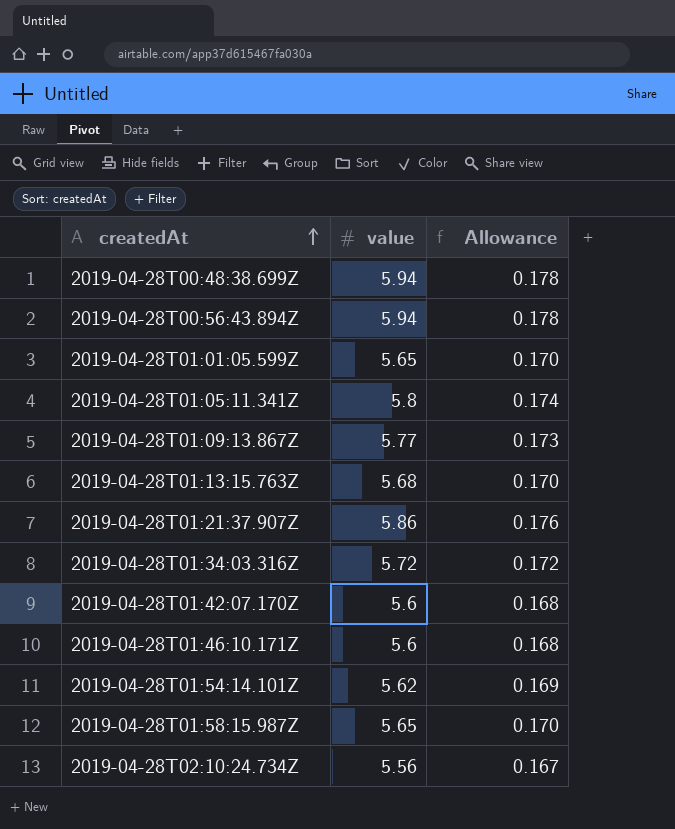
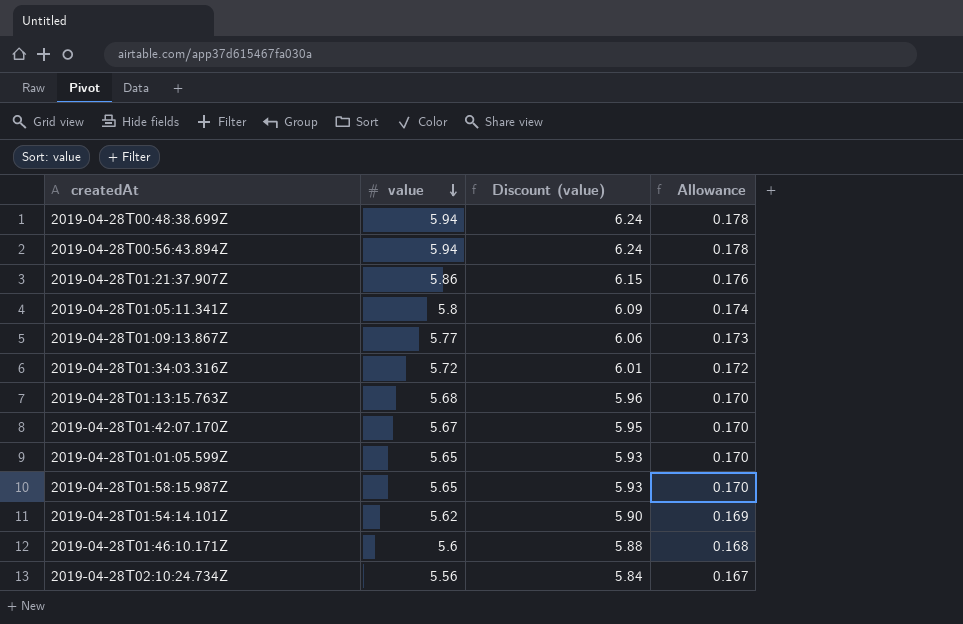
row order: createdAt ascending -> value descending
column Discount (value) | formula: none -> [value] * 1.05
2019-04-28T01:42:07.170Z | value: 5.6 -> 5.67
2019-04-28T01:42:07.170Z | Allowance: 0.168 -> 0.170

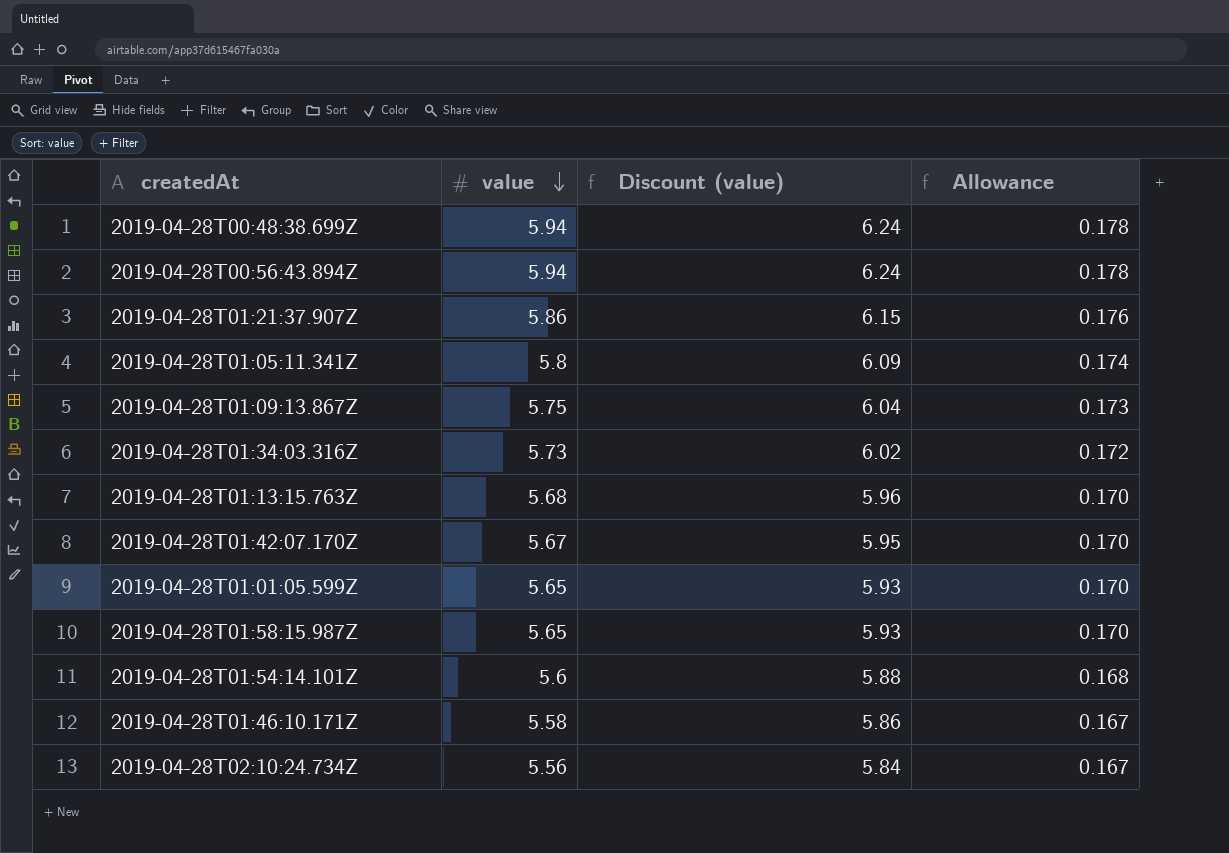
2019-04-28T01:09:13.867Z | value: 5.77 -> 5.75
2019-04-28T01:09:13.867Z | Discount (value): 6.06 -> 6.04
2019-04-28T01:34:03.316Z | value: 5.72 -> 5.73
2019-04-28T01:34:03.316Z | Discount (value): 6.01 -> 6.02
2019-04-28T01:54:14.101Z | value: 5.62 -> 5.6
2019-04-28T01:54:14.101Z | Discount (value): 5.90 -> 5.88
2019-04-28T01:54:14.101Z | Allowance: 0.169 -> 0.168
2019-04-28T01:46:10.171Z | value: 5.6 -> 5.58
2019-04-28T01:46:10.171Z | Discount (value): 5.88 -> 5.86
2019-04-28T01:46:10.171Z | Allowance: 0.168 -> 0.167

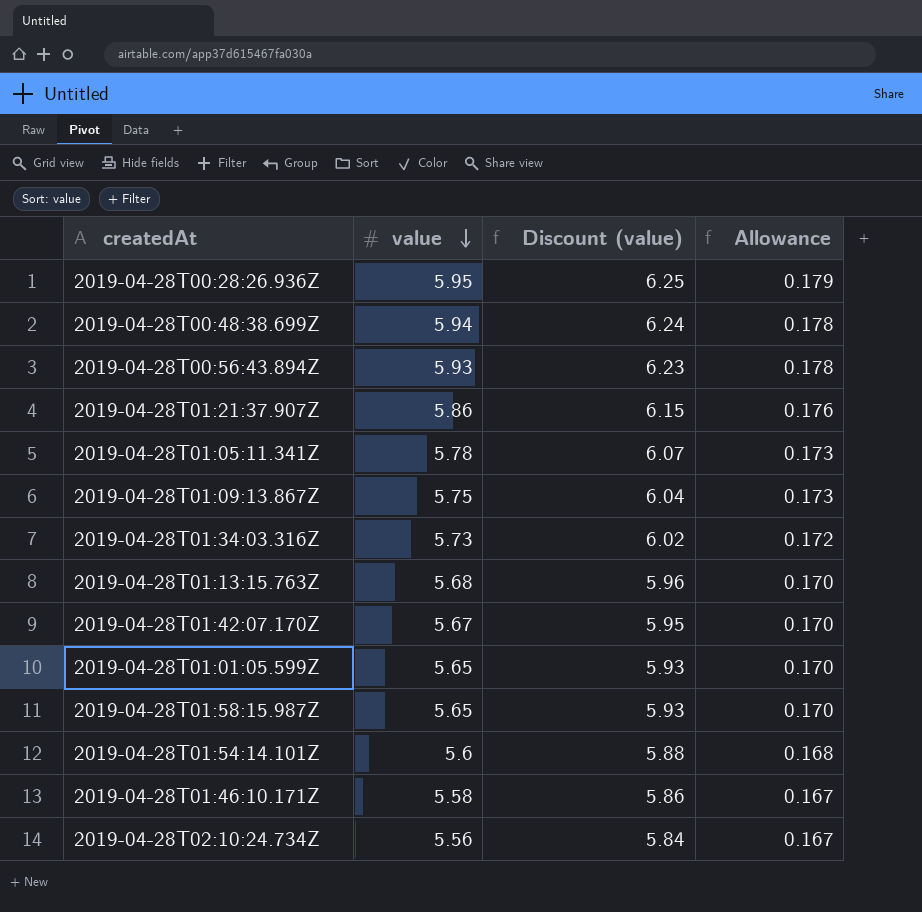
row 2019-04-28T00:28:26.936Z: none -> 5.95 | 6.25 | 0.179
2019-04-28T00:56:43.894Z | value: 5.94 -> 5.93
2019-04-28T00:56:43.894Z | Discount (value): 6.24 -> 6.23
2019-04-28T01:05:11.341Z | value: 5.8 -> 5.78
2019-04-28T01:05:11.341Z | Discount (value): 6.09 -> 6.07
2019-04-28T01:05:11.341Z | Allowance: 0.174 -> 0.173

